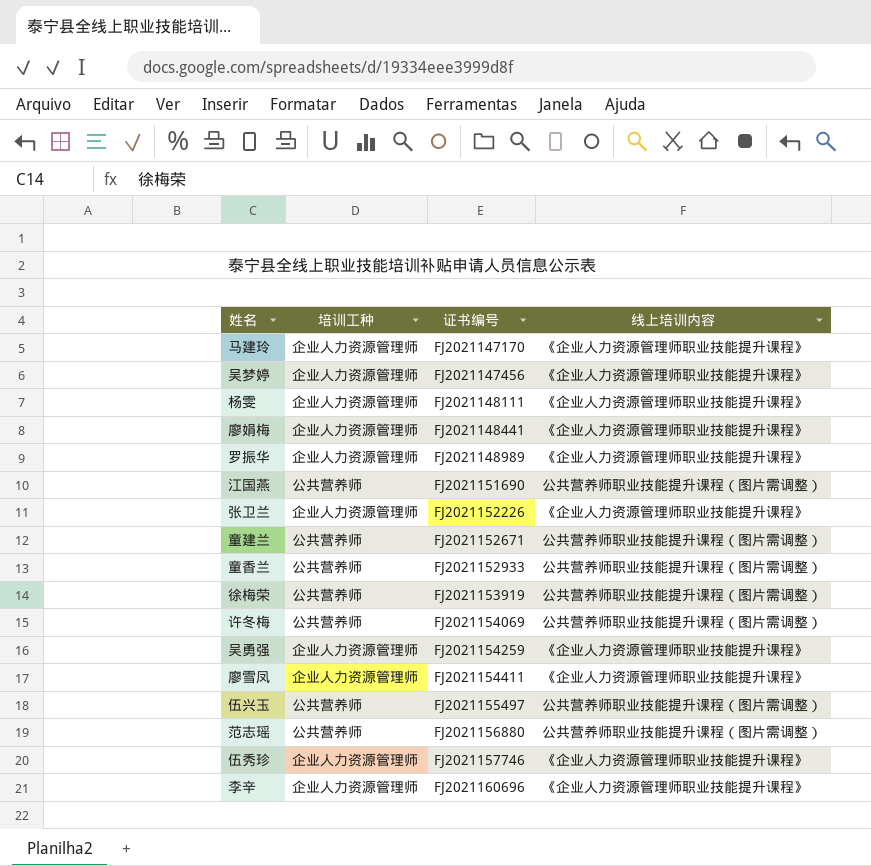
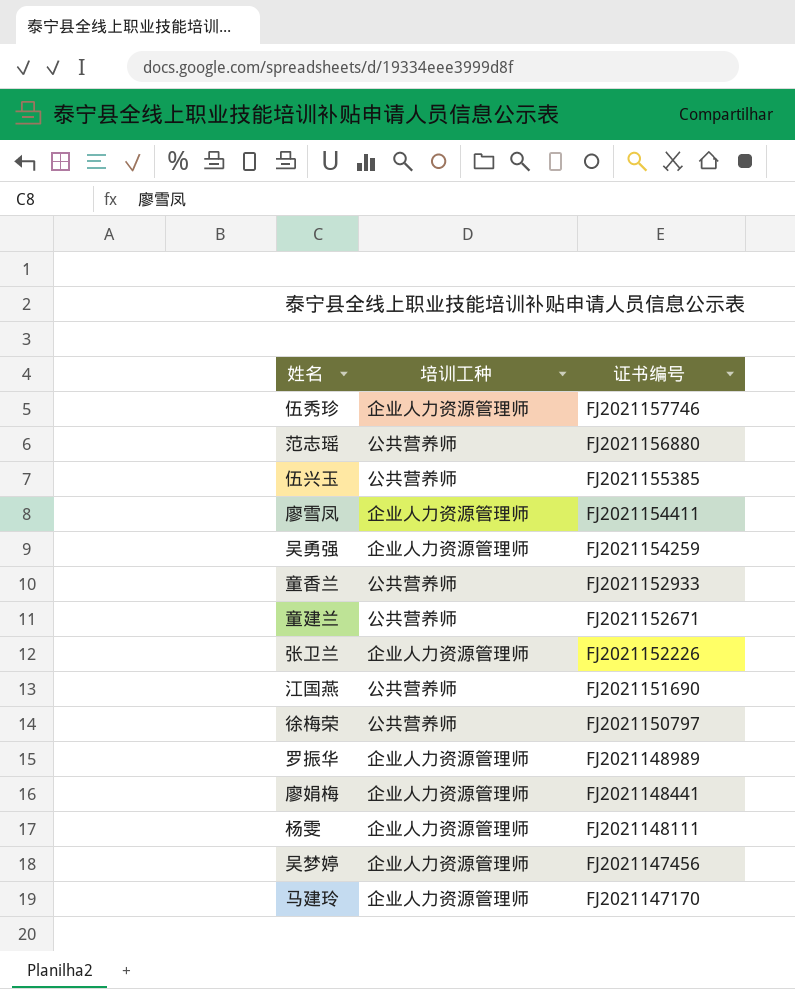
row order: 证书编号 ascending -> 证书编号 descending
column 线上培训内容 | position: 4 -> none
row 许冬梅: 公共营养师 | FJ2021154069 | 公共营养师职业技能提升课程（图片需调整） -> none
row 李辛: 企业人力资源管理师 | FJ2021160696 | 《企业人力资源管理师职业技能提升课程》 -> none
伍兴玉 | 证书编号: FJ2021155497 -> FJ2021155385
徐梅荣 | 证书编号: FJ2021153919 -> FJ2021150797

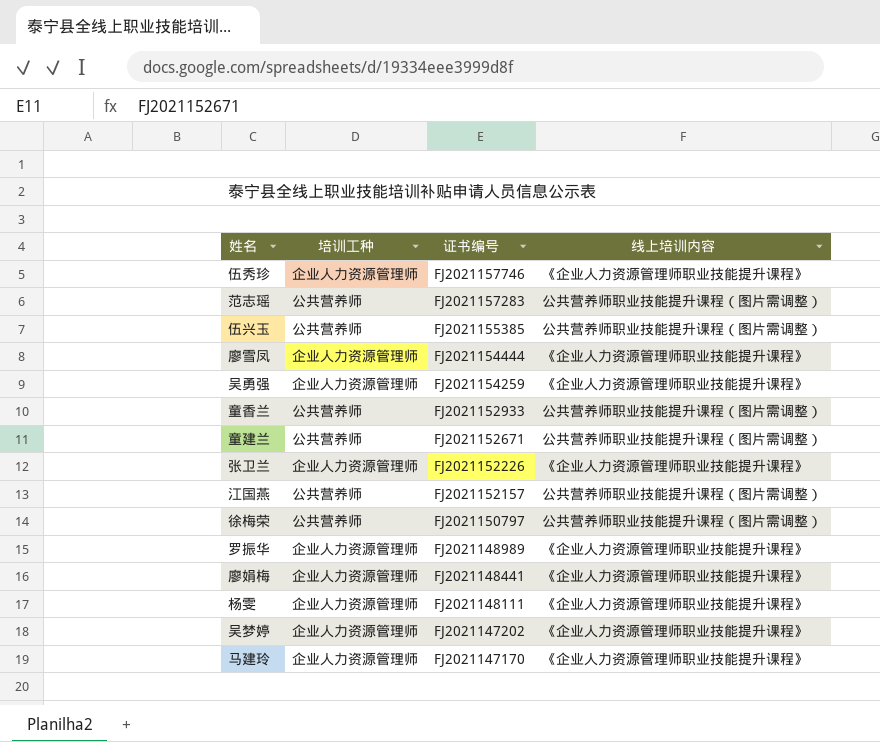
column 线上培训内容 | position: none -> 4
范志瑶 | 证书编号: FJ2021156880 -> FJ2021157283
廖雪凤 | 证书编号: FJ2021154411 -> FJ2021154444
江国燕 | 证书编号: FJ2021151690 -> FJ2021152157
吴梦婷 | 证书编号: FJ2021147456 -> FJ2021147202

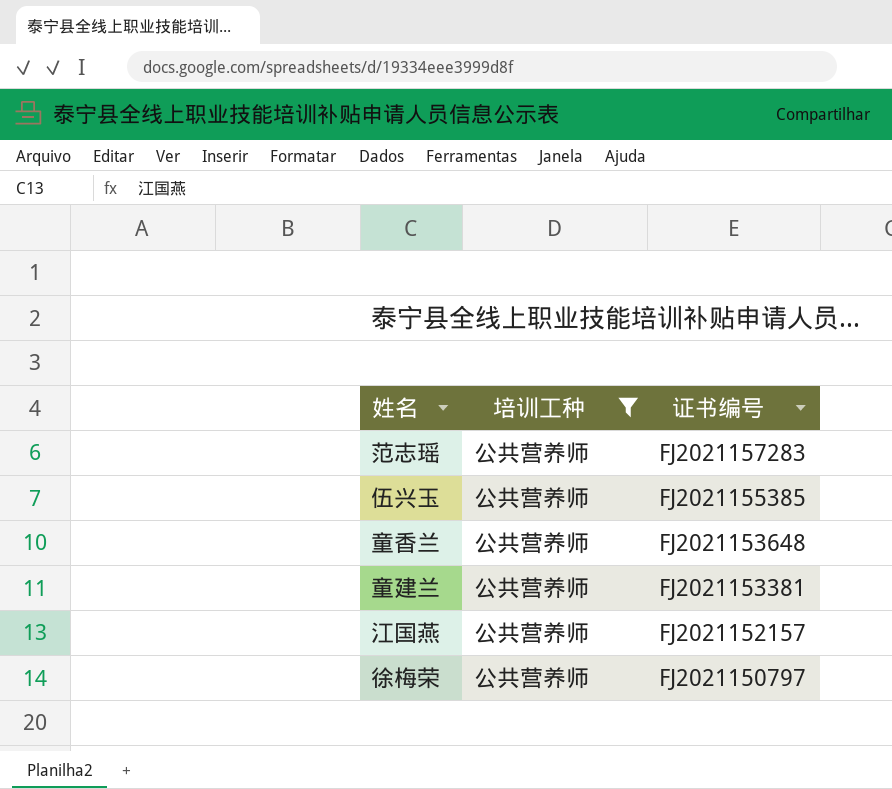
filter: none -> 培训工种 = 公共营养师
column 线上培训内容 | position: 4 -> none
童香兰 | 证书编号: FJ2021152933 -> FJ2021153648
童建兰 | 证书编号: FJ2021152671 -> FJ2021153381

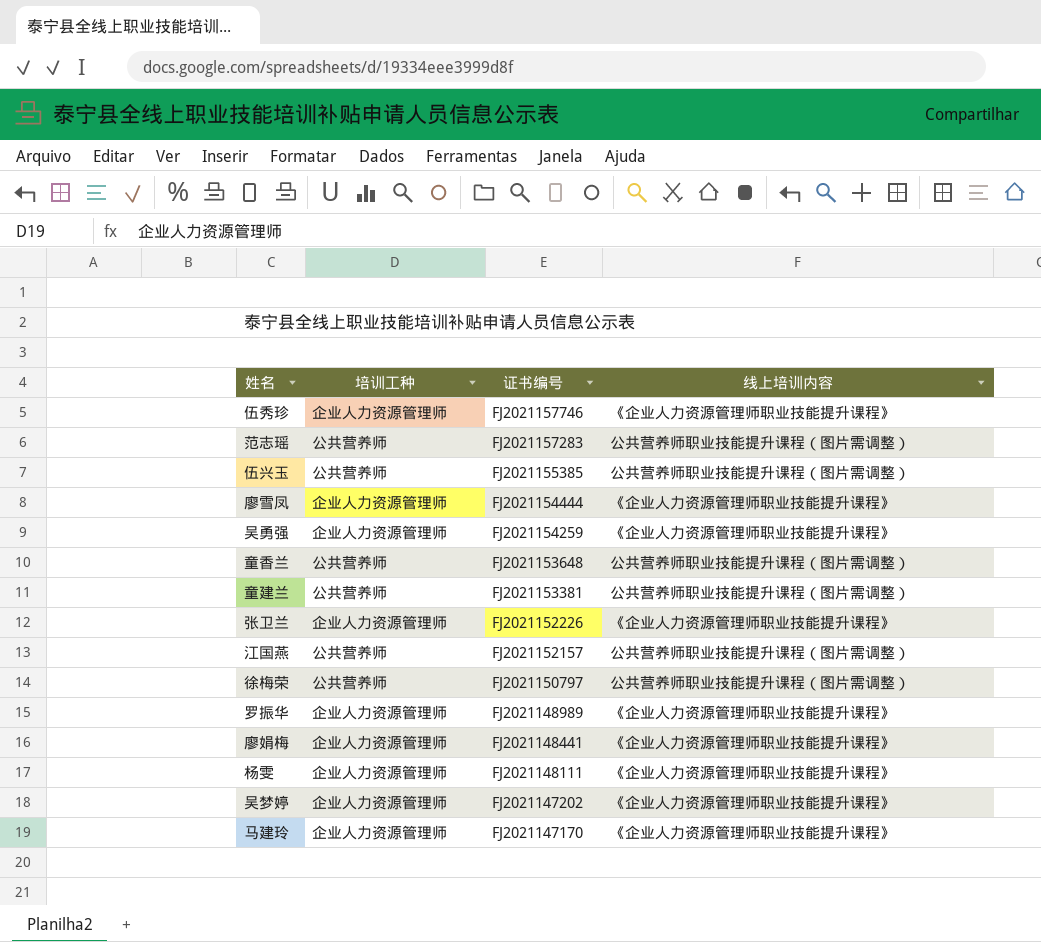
filter: 培训工种 = 公共营养师 -> none
column 线上培训内容 | position: none -> 4

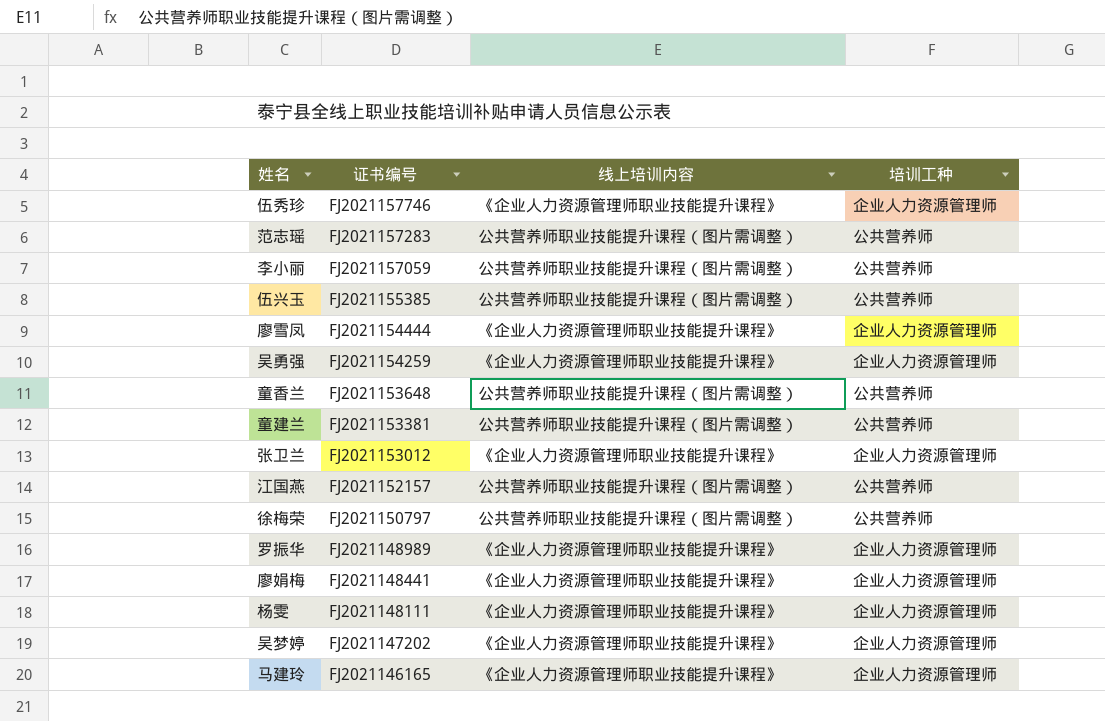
column 培训工种 | position: 2 -> 4
row 李小丽: none -> FJ2021157059 | 公共营养师职业技能提升课程（图片需调整） | 公共营养师
张卫兰 | 证书编号: FJ2021152226 -> FJ2021153012
马建玲 | 证书编号: FJ2021147170 -> FJ2021146165

